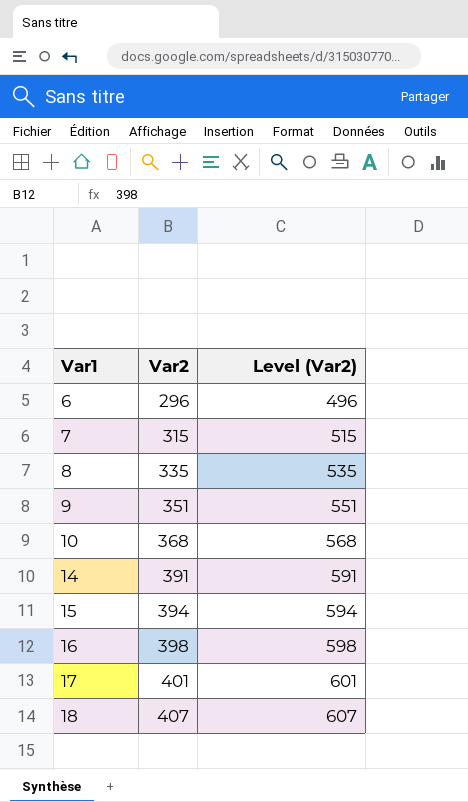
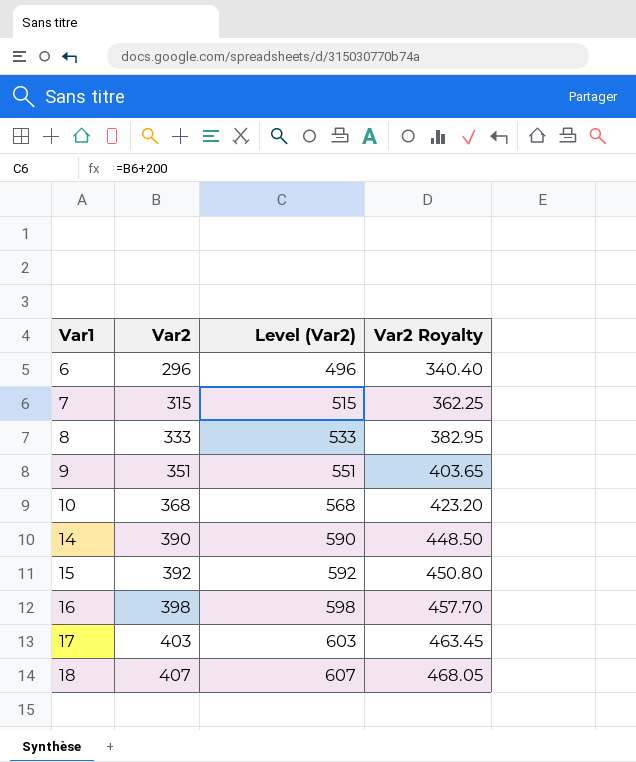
column Var2 Royalty | formula: none -> [Var2] * 1.15
8 | Var2: 335 -> 333
8 | Level (Var2): 535 -> 533
14 | Var2: 391 -> 390
14 | Level (Var2): 591 -> 590
15 | Var2: 394 -> 392
15 | Level (Var2): 594 -> 592
17 | Var2: 401 -> 403
17 | Level (Var2): 601 -> 603

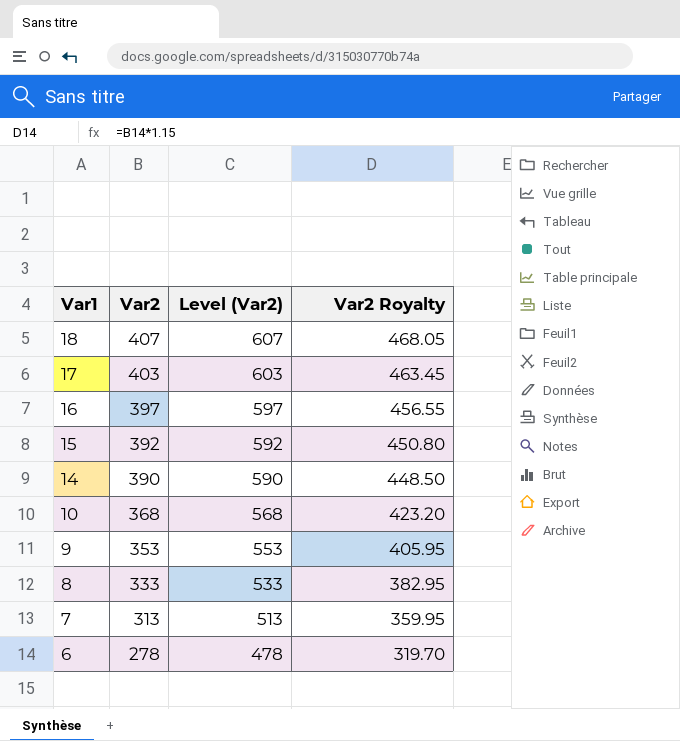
row order: Var1 ascending -> Var1 descending
16 | Var2: 398 -> 397
16 | Level (Var2): 598 -> 597
16 | Var2 Royalty: 457.70 -> 456.55
9 | Var2: 351 -> 353
9 | Level (Var2): 551 -> 553
9 | Var2 Royalty: 403.65 -> 405.95
7 | Var2: 315 -> 313
7 | Level (Var2): 515 -> 513
7 | Var2 Royalty: 362.25 -> 359.95
6 | Var2: 296 -> 278
6 | Level (Var2): 496 -> 478
6 | Var2 Royalty: 340.40 -> 319.70

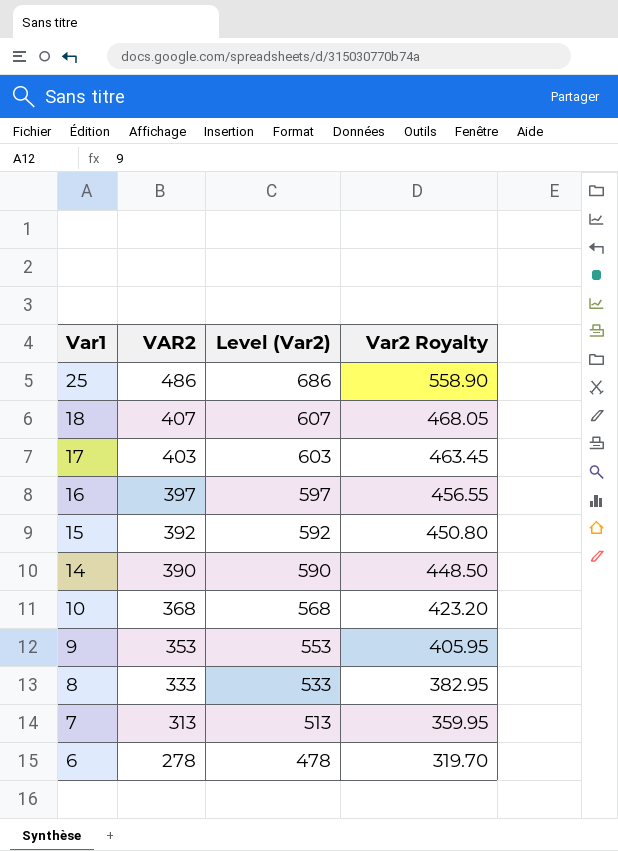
column name: Var2 -> VAR2
row 25: none -> 486 | 686 | 558.90

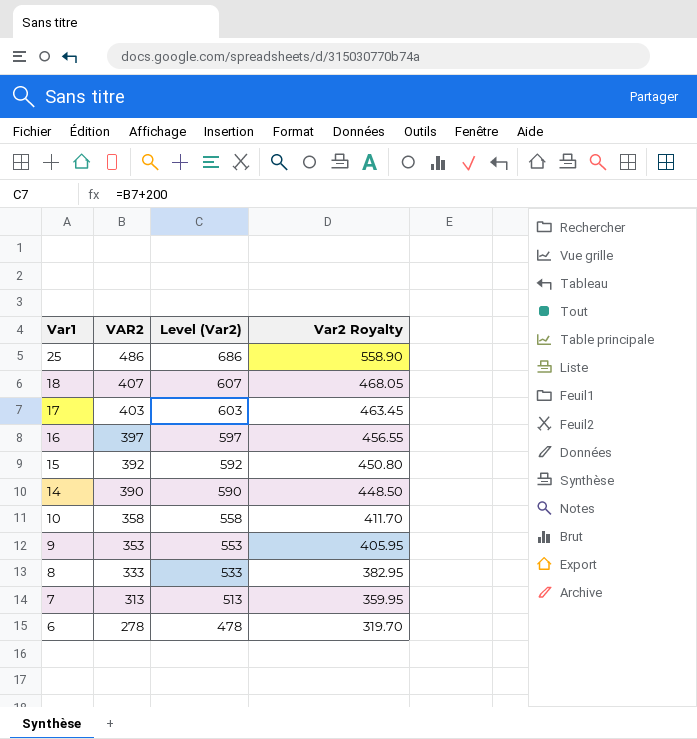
10 | VAR2: 368 -> 358
10 | Level (Var2): 568 -> 558
10 | Var2 Royalty: 423.20 -> 411.70

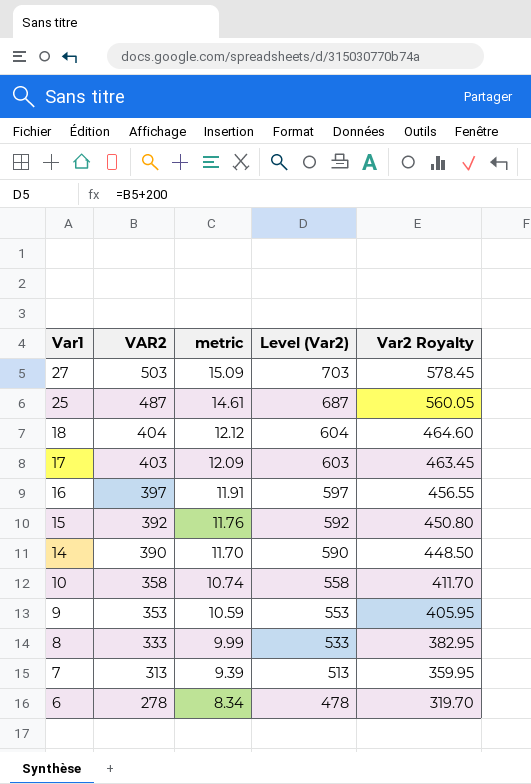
column metric | formula: none -> [VAR2] * 0.03
row 27: none -> 503 | 15.09 | 703 | 578.45
25 | VAR2: 486 -> 487
25 | Level (Var2): 686 -> 687
25 | Var2 Royalty: 558.90 -> 560.05
18 | VAR2: 407 -> 404
18 | Level (Var2): 607 -> 604
18 | Var2 Royalty: 468.05 -> 464.60

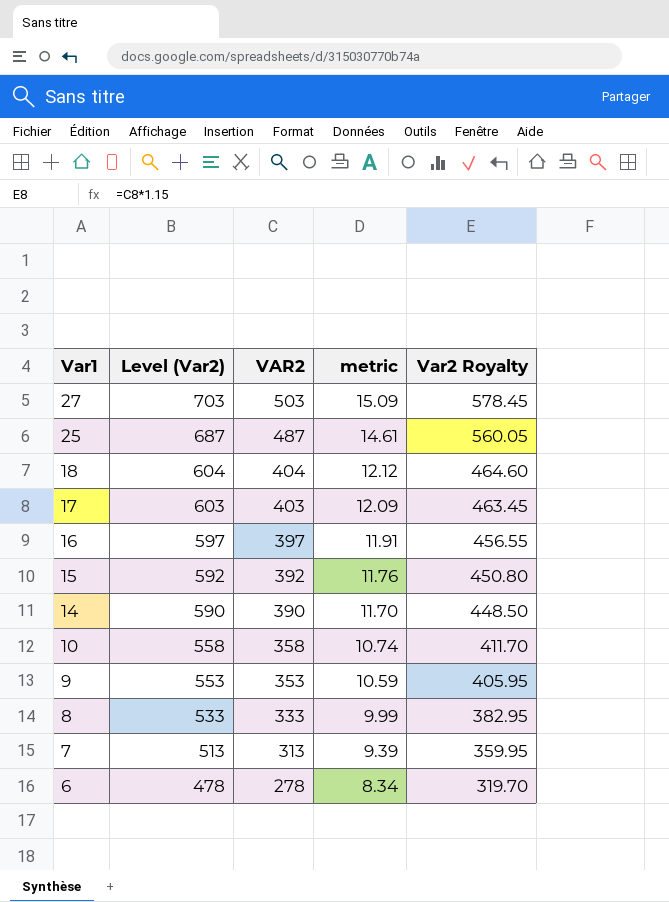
column Level (Var2) | position: 4 -> 2

